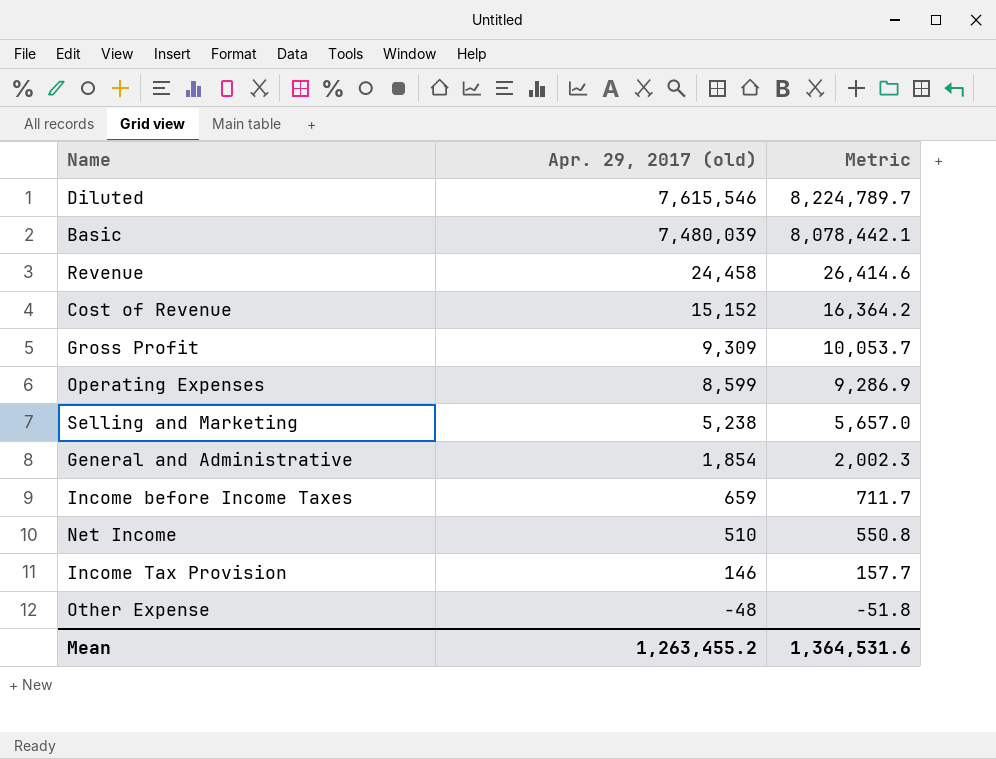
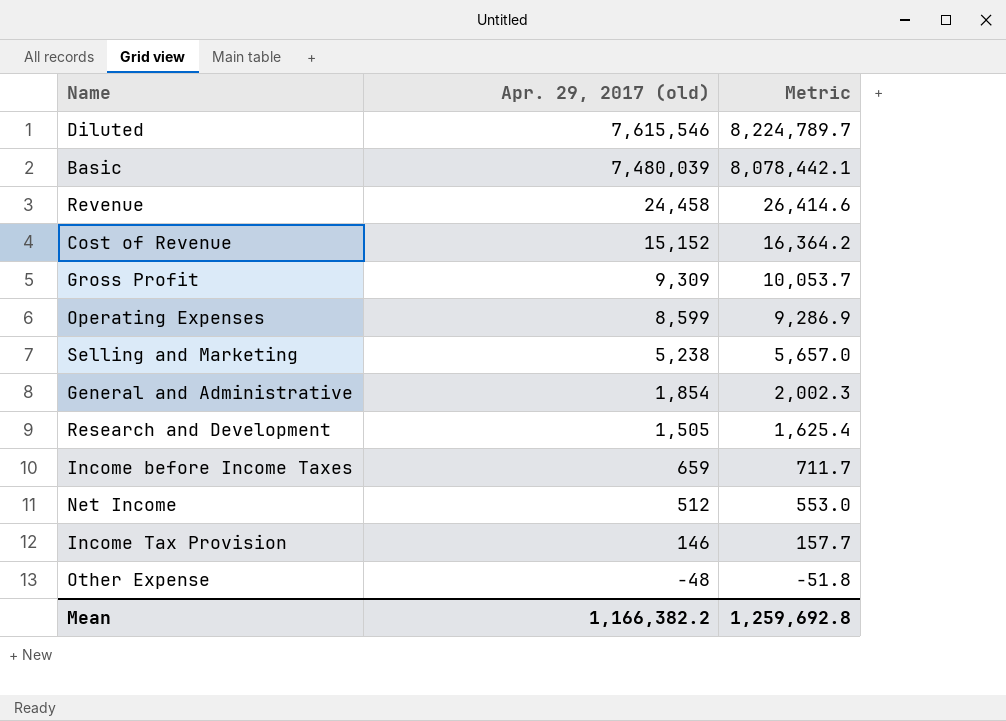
row Research and Development: none -> 1,505 | 1,625.4
Net Income | Apr. 29, 2017 (old): 510 -> 512
Net Income | Metric: 550.8 -> 553.0
Mean | Apr. 29, 2017 (old): 1,263,455.2 -> 1,166,382.2
Mean | Metric: 1,364,531.6 -> 1,259,692.8

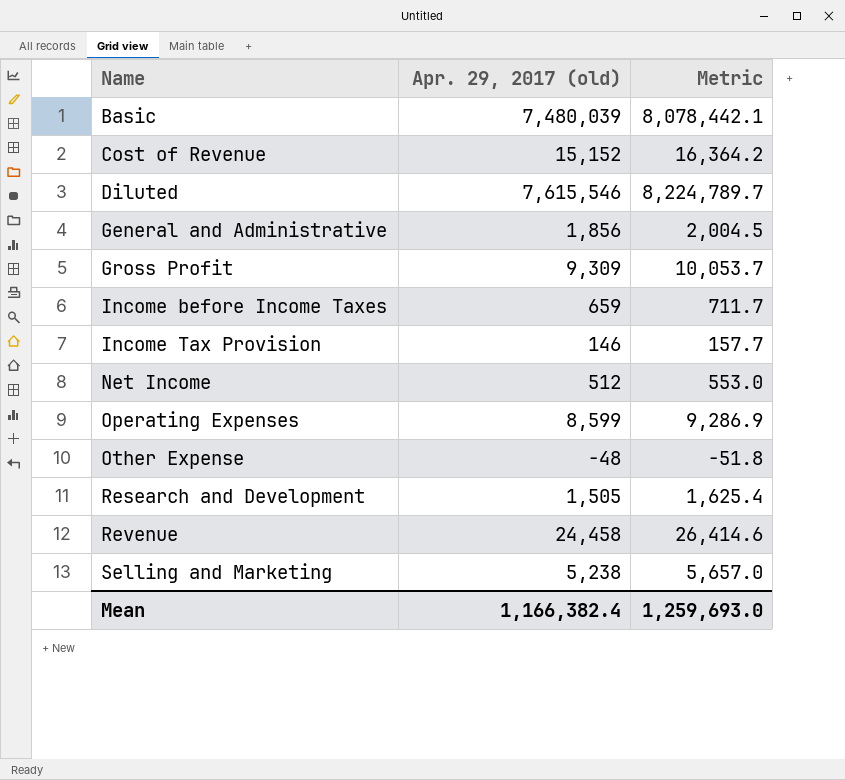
row order: Apr. 29, 2017 (old) descending -> Name ascending
General and Administrative | Apr. 29, 2017 (old): 1,854 -> 1,856
General and Administrative | Metric: 2,002.3 -> 2,004.5
Mean | Apr. 29, 2017 (old): 1,166,382.2 -> 1,166,382.4
Mean | Metric: 1,259,692.8 -> 1,259,693.0

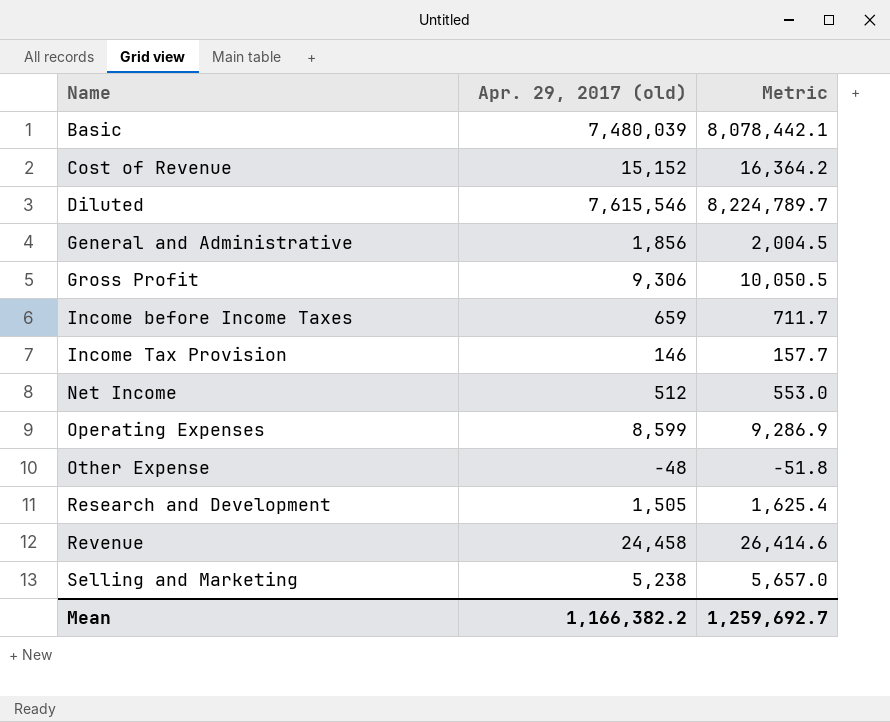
Gross Profit | Apr. 29, 2017 (old): 9,309 -> 9,306
Gross Profit | Metric: 10,053.7 -> 10,050.5
Mean | Apr. 29, 2017 (old): 1,166,382.4 -> 1,166,382.2
Mean | Metric: 1,259,693.0 -> 1,259,692.7

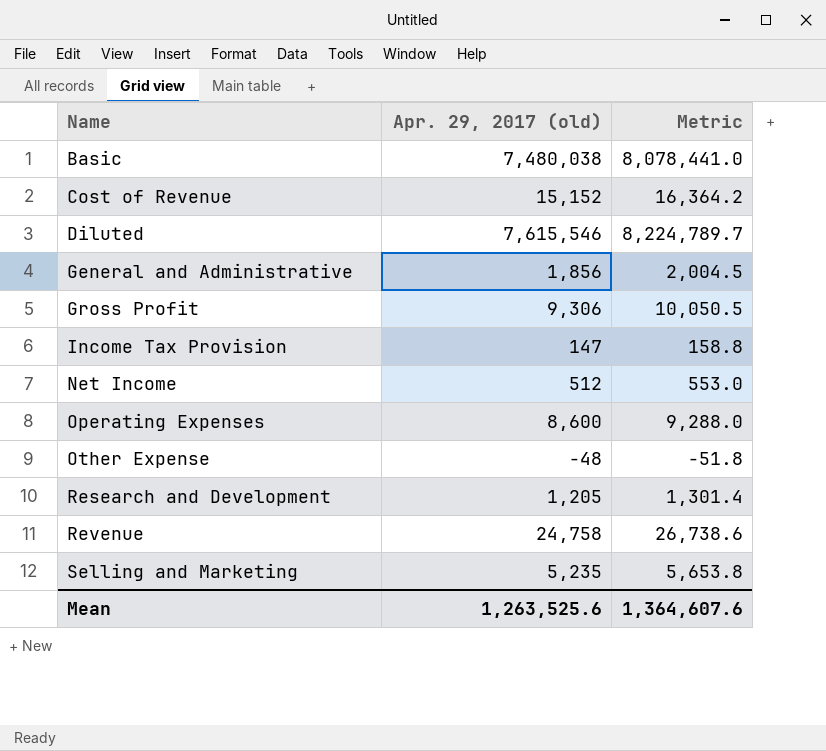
row Income before Income Taxes: 659 | 711.7 -> none
Basic | Apr. 29, 2017 (old): 7,480,039 -> 7,480,038
Basic | Metric: 8,078,442.1 -> 8,078,441.0
Income Tax Provision | Apr. 29, 2017 (old): 146 -> 147
Income Tax Provision | Metric: 157.7 -> 158.8
Operating Expenses | Apr. 29, 2017 (old): 8,599 -> 8,600
Operating Expenses | Metric: 9,286.9 -> 9,288.0
Research and Development | Apr. 29, 2017 (old): 1,505 -> 1,205
Research and Development | Metric: 1,625.4 -> 1,301.4
Revenue | Apr. 29, 2017 (old): 24,458 -> 24,758
Revenue | Metric: 26,414.6 -> 26,738.6
Selling and Marketing | Apr. 29, 2017 (old): 5,238 -> 5,235
Selling and Marketing | Metric: 5,657.0 -> 5,653.8
Mean | Apr. 29, 2017 (old): 1,166,382.2 -> 1,263,525.6
Mean | Metric: 1,259,692.7 -> 1,364,607.6

